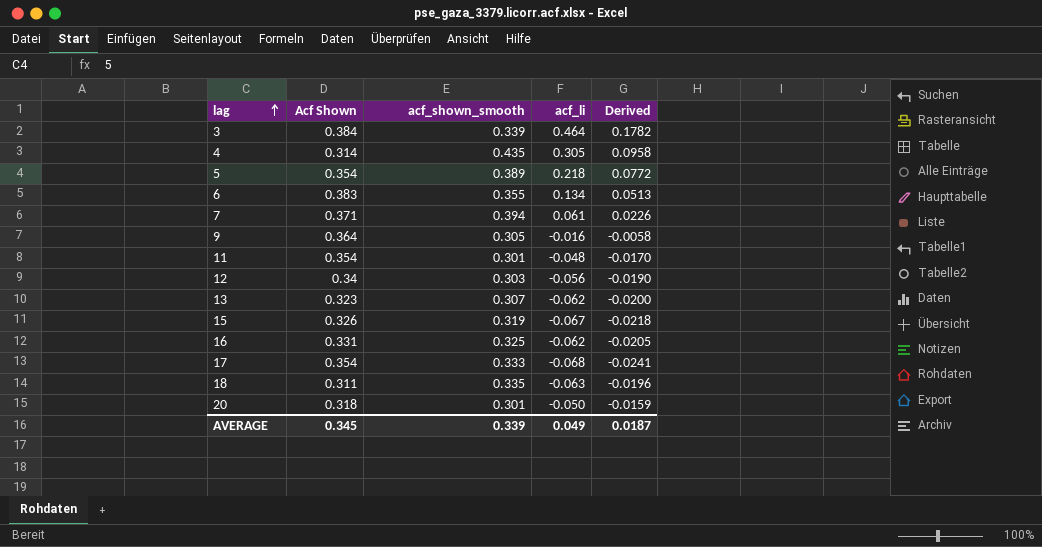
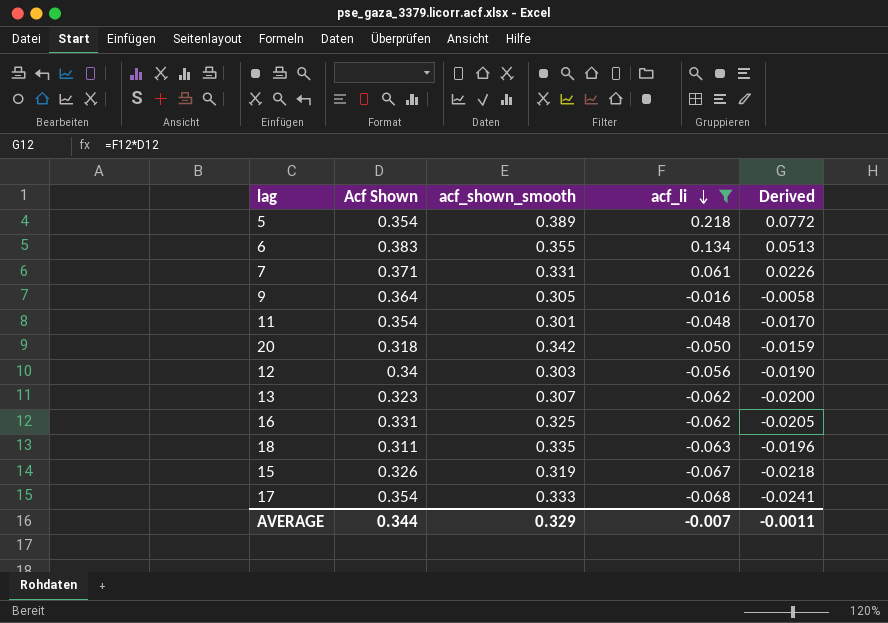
filter: none -> acf_li <= 0.218
row order: lag ascending -> acf_li descending
7 | acf_shown_smooth: 0.394 -> 0.331
20 | acf_shown_smooth: 0.301 -> 0.342
AVERAGE | Acf Shown: 0.345 -> 0.344
AVERAGE | acf_shown_smooth: 0.339 -> 0.329
AVERAGE | acf_li: 0.049 -> -0.007
AVERAGE | Derived: 0.0187 -> -0.0011

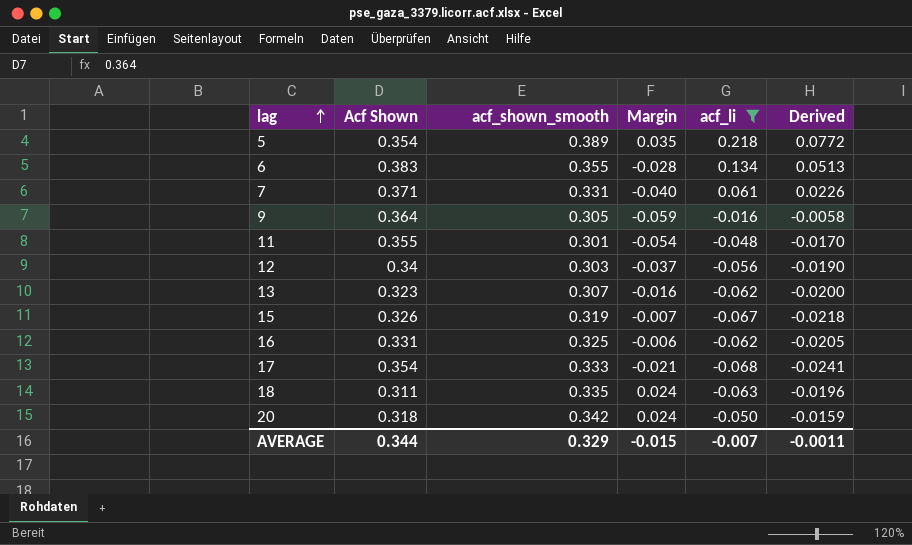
row order: acf_li descending -> lag ascending
column Margin | formula: none -> [acf_shown_smooth] - [Acf Shown]
11 | Acf Shown: 0.354 -> 0.355

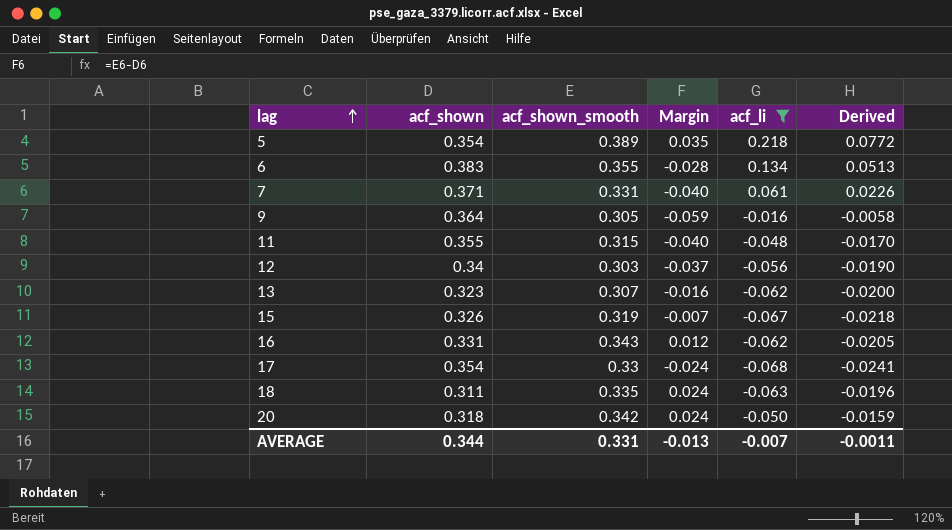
column name: Acf Shown -> acf_shown
11 | acf_shown_smooth: 0.301 -> 0.315
11 | Margin: -0.054 -> -0.040
16 | acf_shown_smooth: 0.325 -> 0.343
16 | Margin: -0.006 -> 0.012
17 | acf_shown_smooth: 0.333 -> 0.33
17 | Margin: -0.021 -> -0.024
AVERAGE | acf_shown_smooth: 0.329 -> 0.331
AVERAGE | Margin: -0.015 -> -0.013

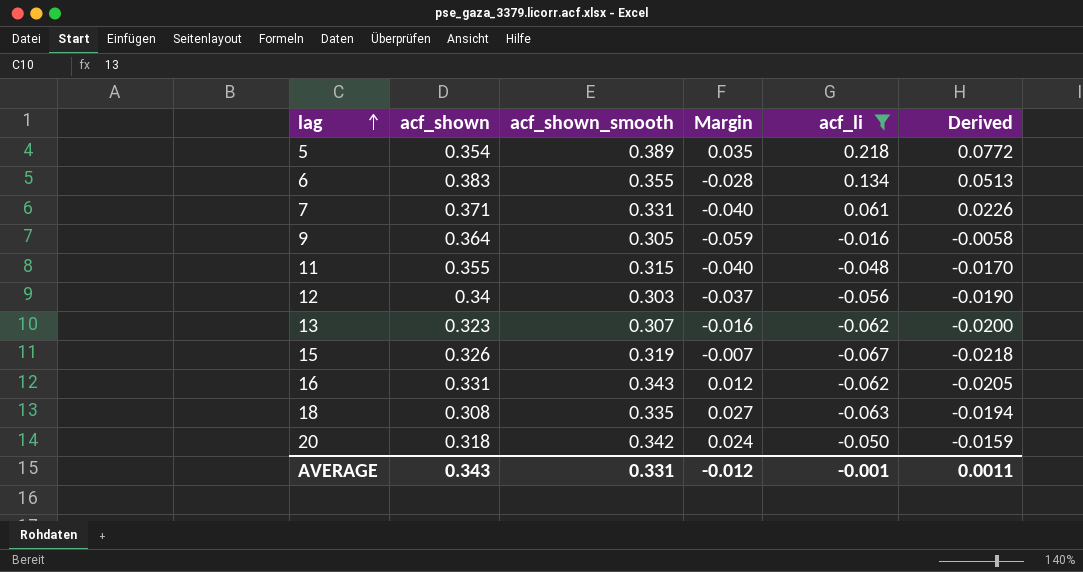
row 17: 0.354 | 0.33 | -0.024 | -0.068 | -0.0241 -> none
18 | acf_shown: 0.311 -> 0.308
18 | Margin: 0.024 -> 0.027
18 | Derived: -0.0196 -> -0.0194
AVERAGE | acf_shown: 0.344 -> 0.343
AVERAGE | Margin: -0.013 -> -0.012
AVERAGE | acf_li: -0.007 -> -0.001
AVERAGE | Derived: -0.0011 -> 0.0011

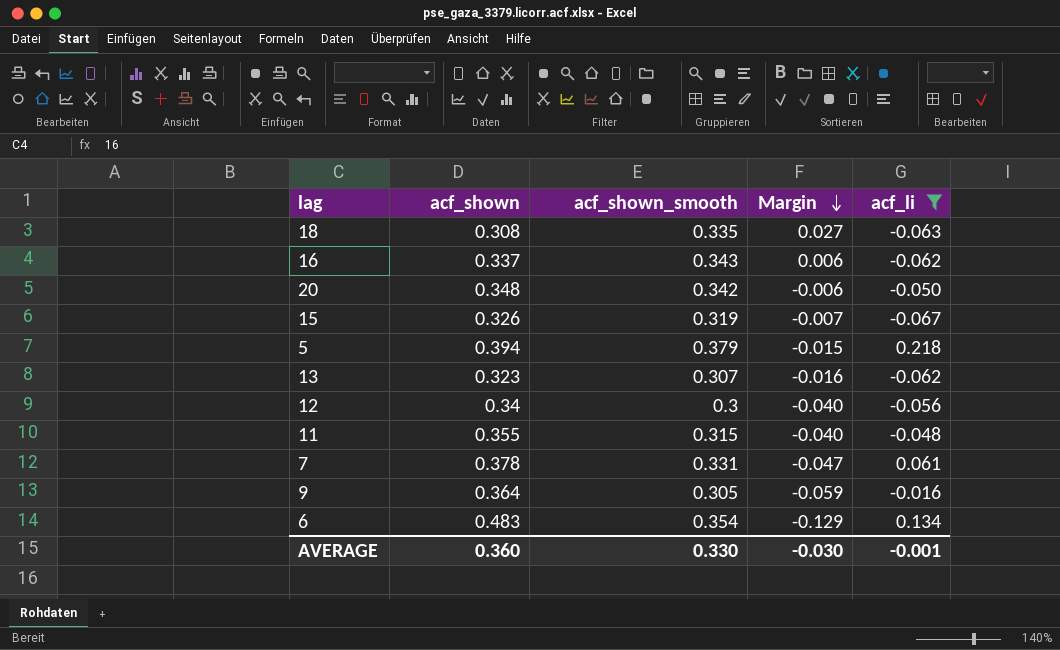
row order: lag ascending -> Margin descending
column Derived | formula: [acf_shown] * [acf_li] -> none
16 | acf_shown: 0.331 -> 0.337
16 | Margin: 0.012 -> 0.006
20 | acf_shown: 0.318 -> 0.348
20 | Margin: 0.024 -> -0.006
5 | acf_shown: 0.354 -> 0.394
5 | acf_shown_smooth: 0.389 -> 0.379
5 | Margin: 0.035 -> -0.015
12 | acf_shown_smooth: 0.303 -> 0.3
12 | Margin: -0.037 -> -0.040
7 | acf_shown: 0.371 -> 0.378
7 | Margin: -0.040 -> -0.047
6 | acf_shown: 0.383 -> 0.483
6 | acf_shown_smooth: 0.355 -> 0.354
6 | Margin: -0.028 -> -0.129
AVERAGE | acf_shown: 0.343 -> 0.360
AVERAGE | acf_shown_smooth: 0.331 -> 0.330
AVERAGE | Margin: -0.012 -> -0.030

